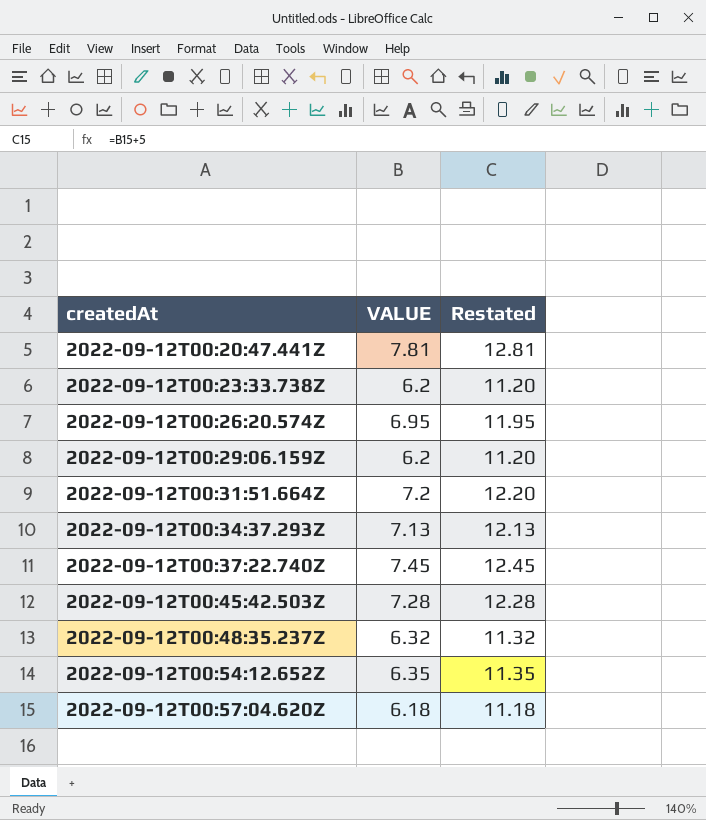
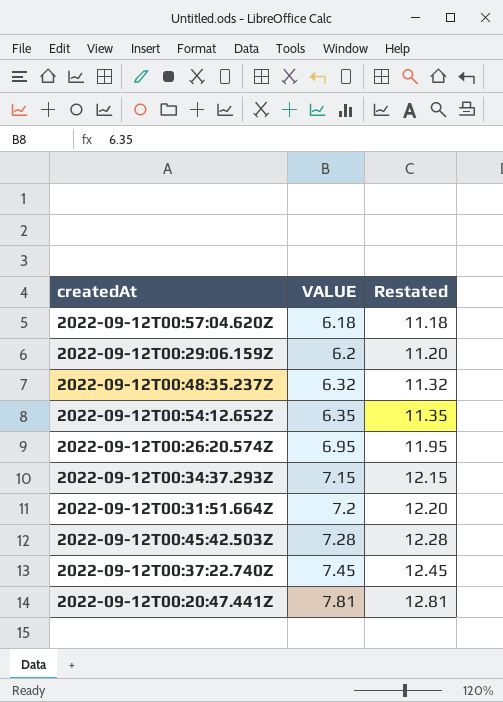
row order: createdAt ascending -> VALUE ascending
row 2022-09-12T00:23:33.738Z: 6.2 | 11.20 -> none
2022-09-12T00:34:37.293Z | VALUE: 7.13 -> 7.15
2022-09-12T00:34:37.293Z | Restated: 12.13 -> 12.15

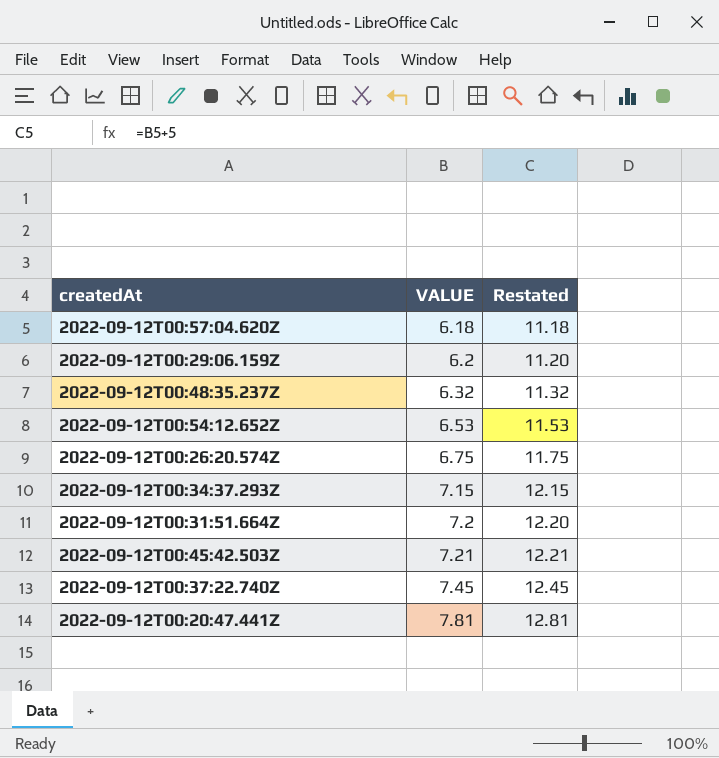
2022-09-12T00:54:12.652Z | VALUE: 6.35 -> 6.53
2022-09-12T00:54:12.652Z | Restated: 11.35 -> 11.53
2022-09-12T00:26:20.574Z | VALUE: 6.95 -> 6.75
2022-09-12T00:26:20.574Z | Restated: 11.95 -> 11.75
2022-09-12T00:45:42.503Z | VALUE: 7.28 -> 7.21
2022-09-12T00:45:42.503Z | Restated: 12.28 -> 12.21

